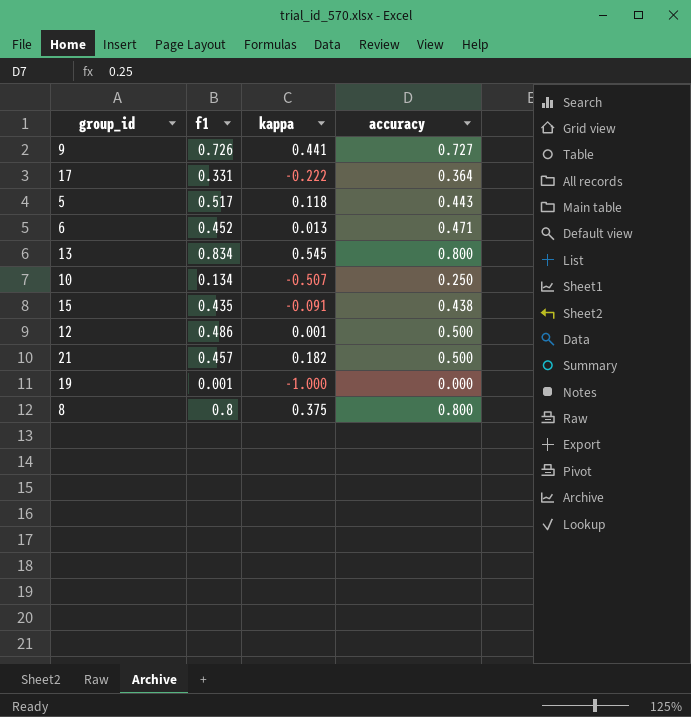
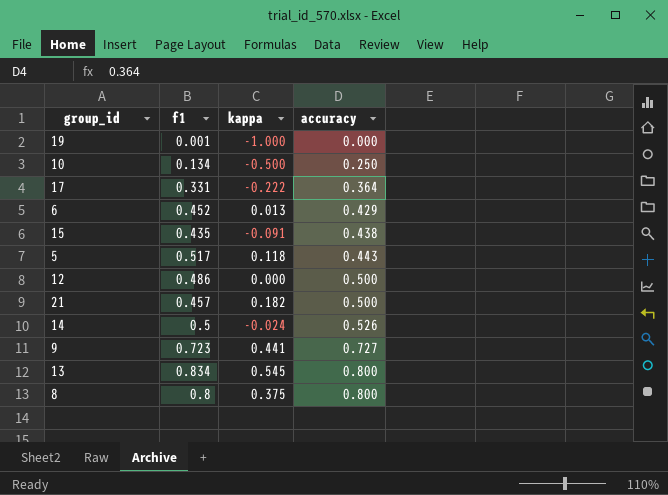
row order: none -> accuracy ascending
10 | kappa: -0.507 -> -0.500
6 | accuracy: 0.471 -> 0.429
12 | kappa: 0.001 -> 0.000
row 14: none -> 0.5 | -0.024 | 0.526
9 | f1: 0.726 -> 0.723

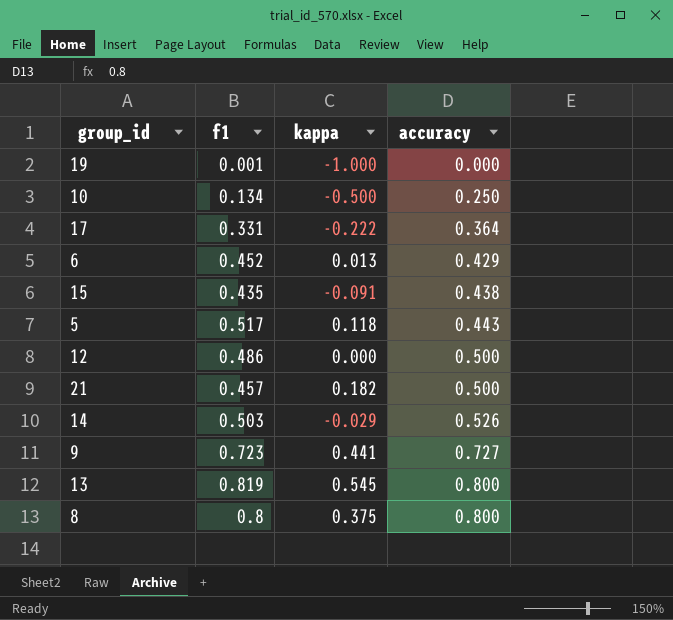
14 | f1: 0.5 -> 0.503
14 | kappa: -0.024 -> -0.029
13 | f1: 0.834 -> 0.819

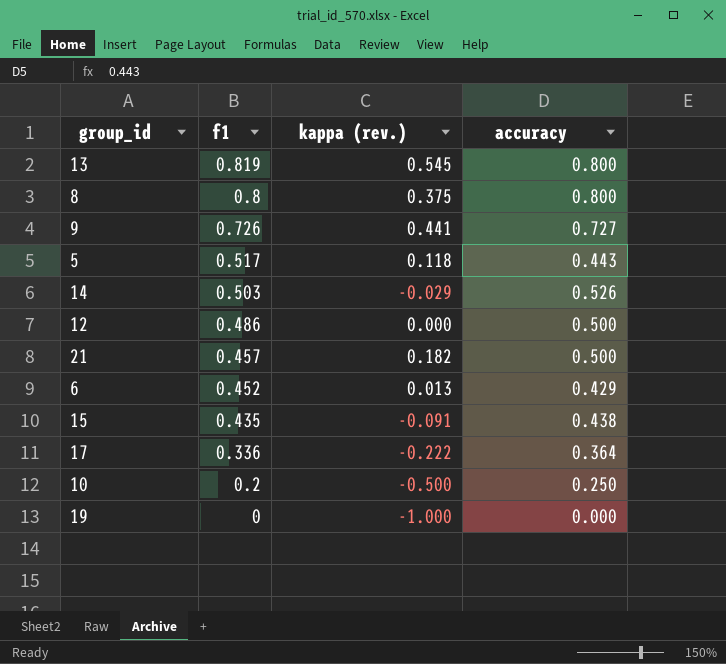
row order: accuracy ascending -> f1 descending
column name: kappa -> kappa (rev.)
9 | f1: 0.723 -> 0.726
17 | f1: 0.331 -> 0.336
10 | f1: 0.134 -> 0.2
19 | f1: 0.001 -> 0

